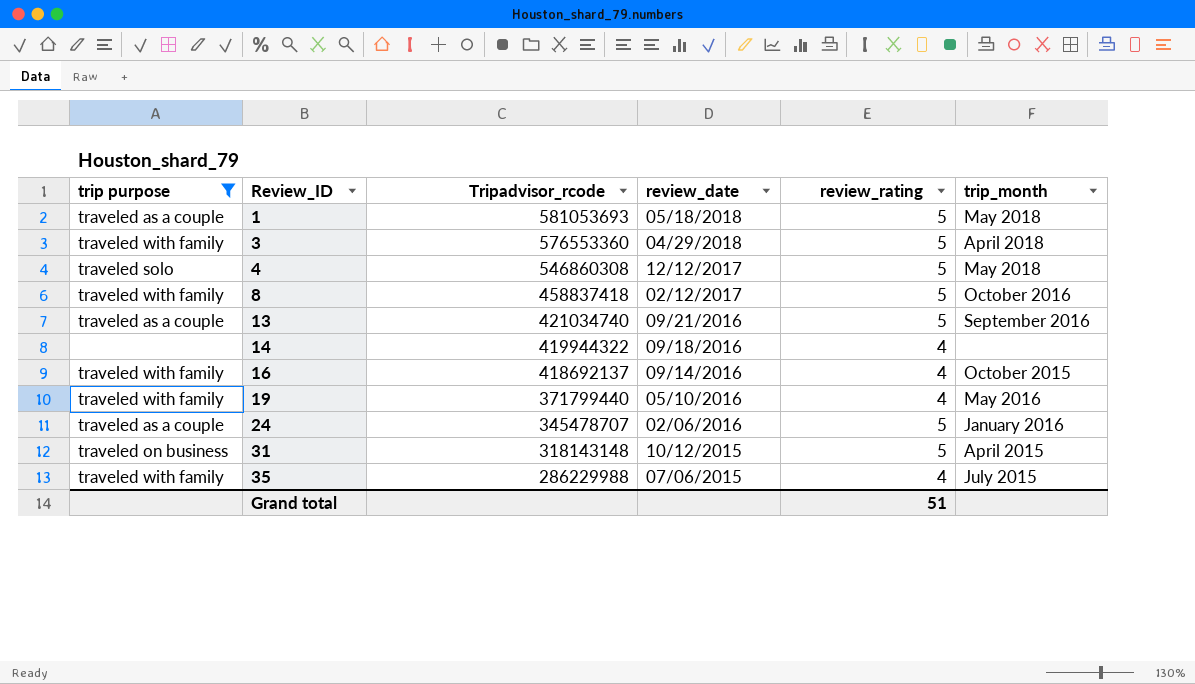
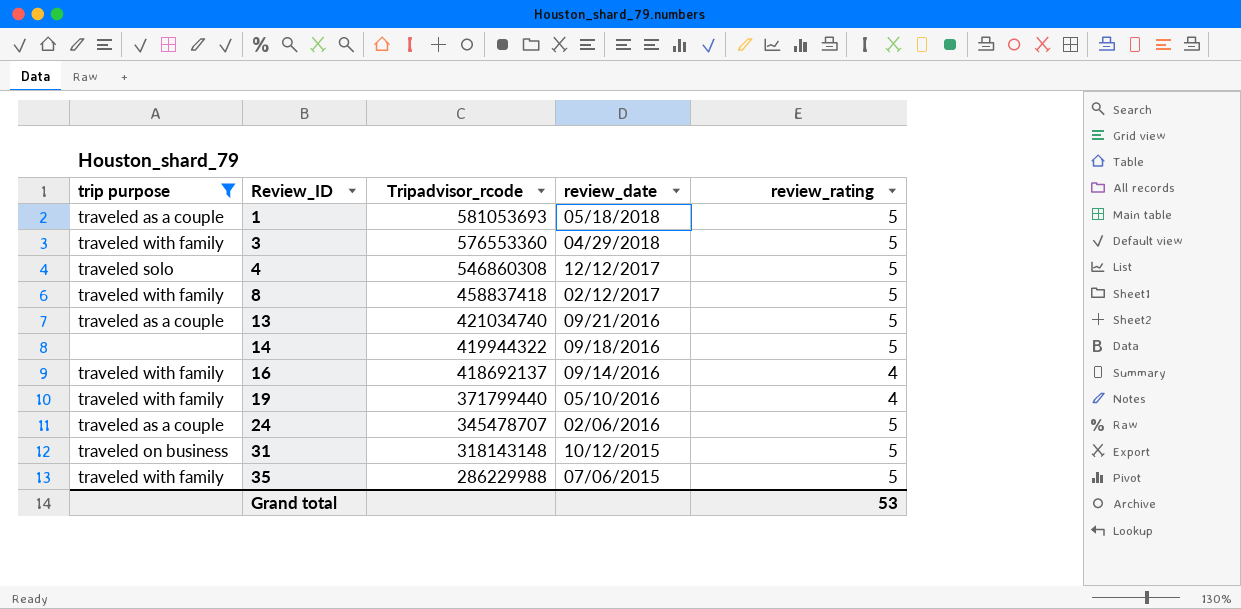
column trip_month | position: 6 -> none
14 | review_rating: 4 -> 5
35 | review_rating: 4 -> 5
Grand total | review_rating: 51 -> 53

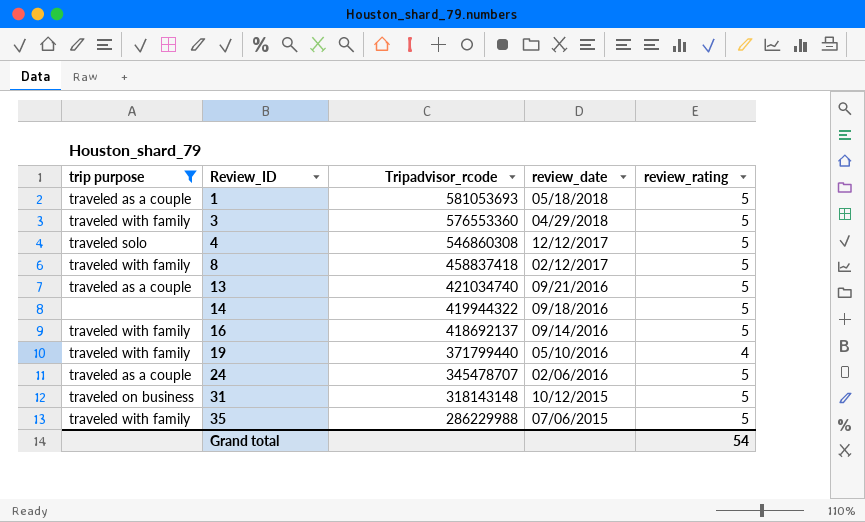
16 | review_rating: 4 -> 5
Grand total | review_rating: 53 -> 54

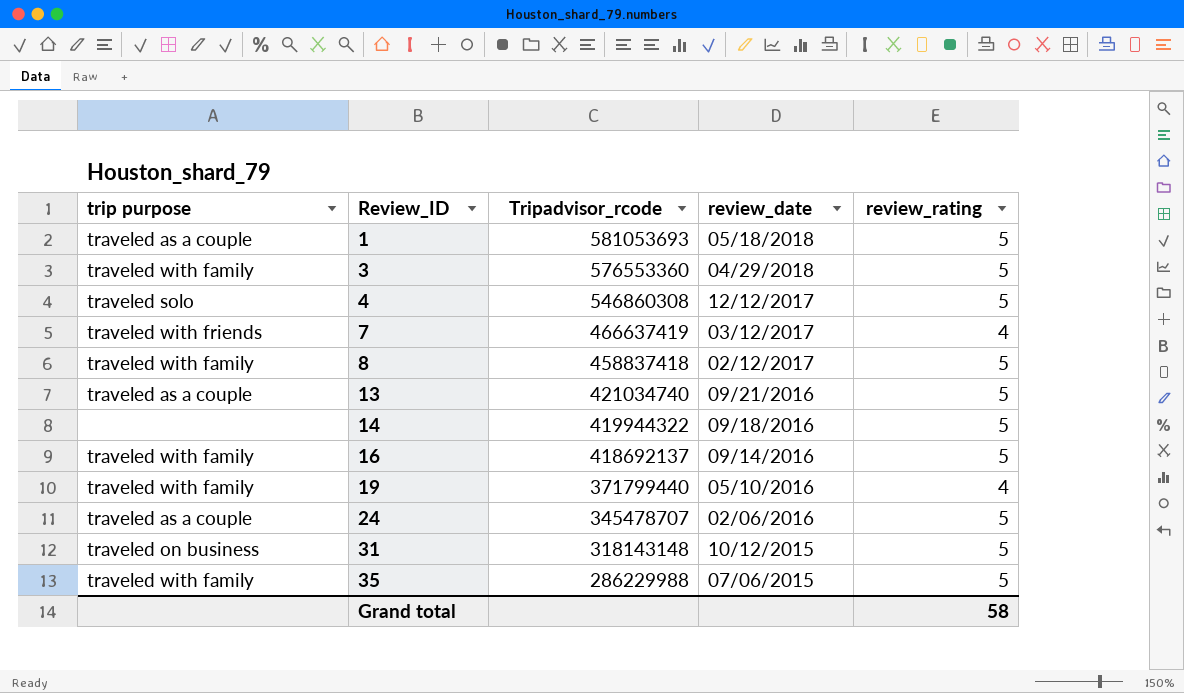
filter: trip purpose != traveled with friends -> none
Grand total | review_rating: 54 -> 58

